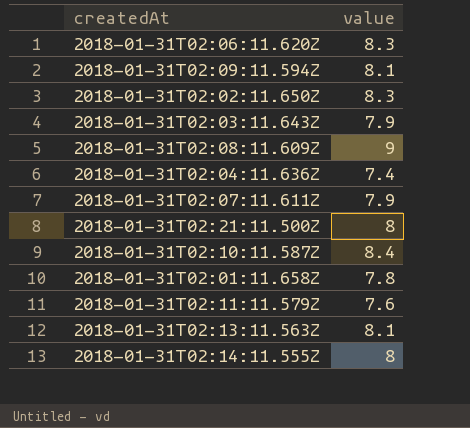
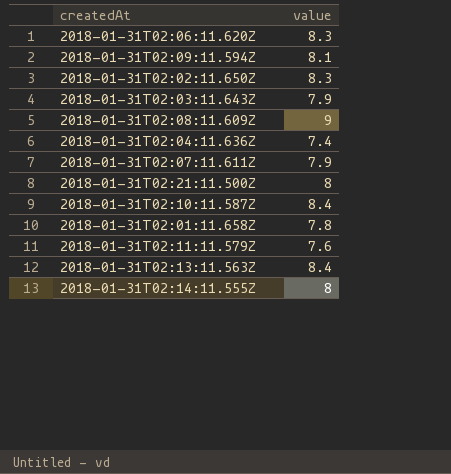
2018-01-31T02:13:11.563Z | value: 8.1 -> 8.4

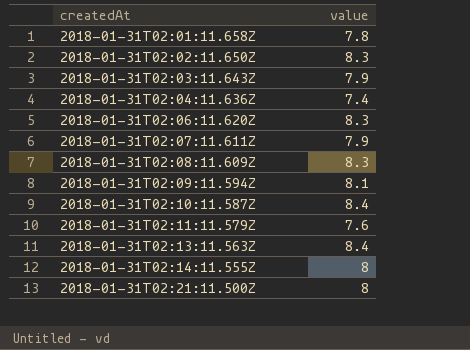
row order: none -> createdAt ascending
2018-01-31T02:08:11.609Z | value: 9 -> 8.3

